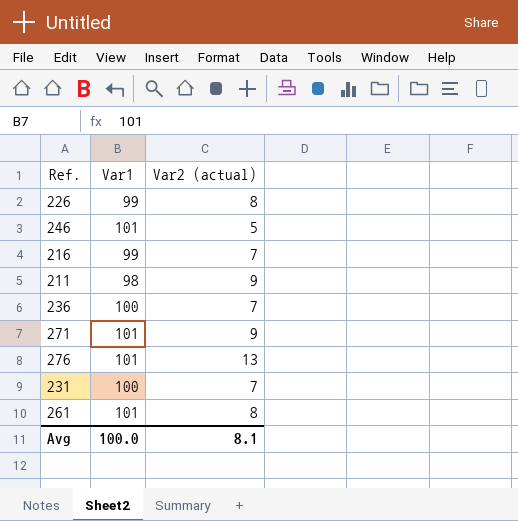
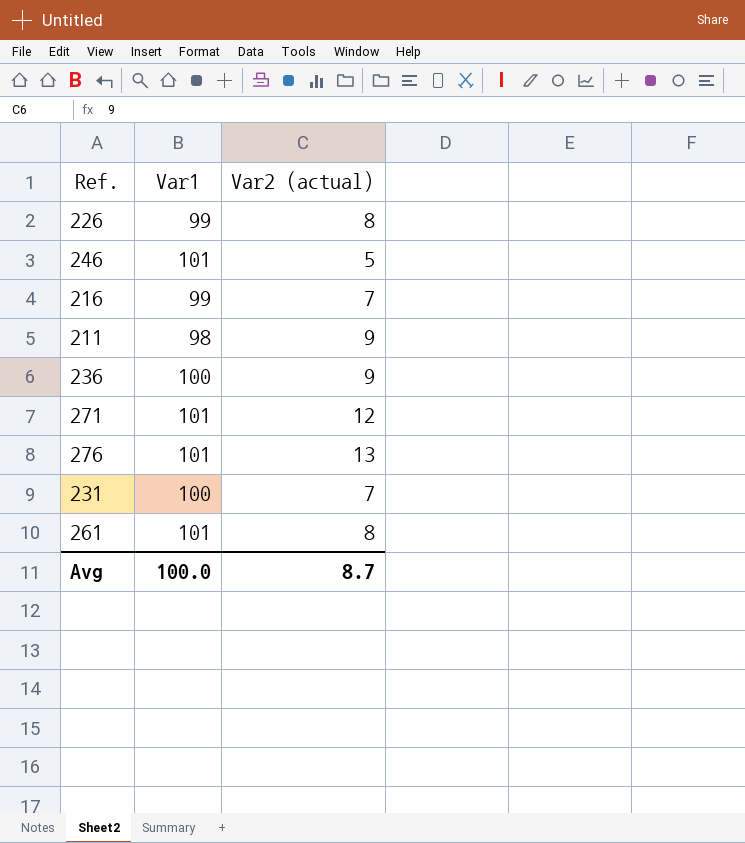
236 | Var2 (actual): 7 -> 9
271 | Var2 (actual): 9 -> 12
Avg | Var2 (actual): 8.1 -> 8.7

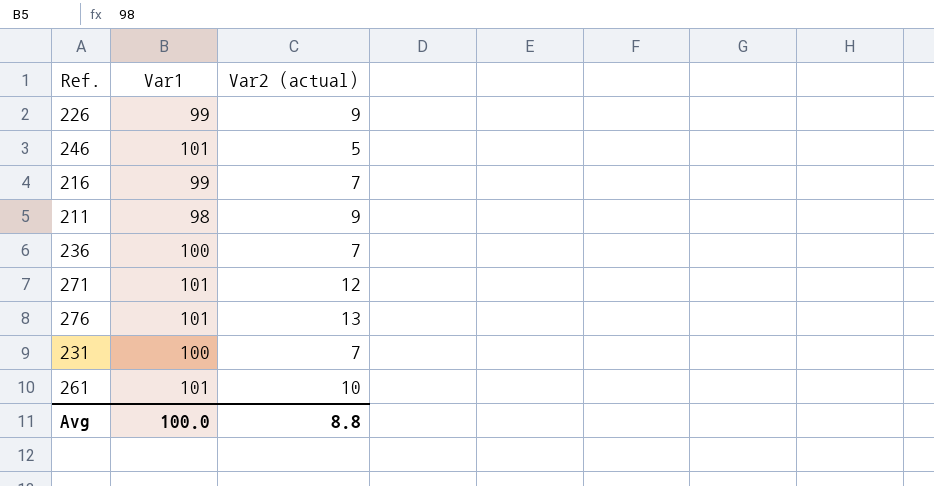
226 | Var2 (actual): 8 -> 9
236 | Var2 (actual): 9 -> 7
261 | Var2 (actual): 8 -> 10
Avg | Var2 (actual): 8.7 -> 8.8

